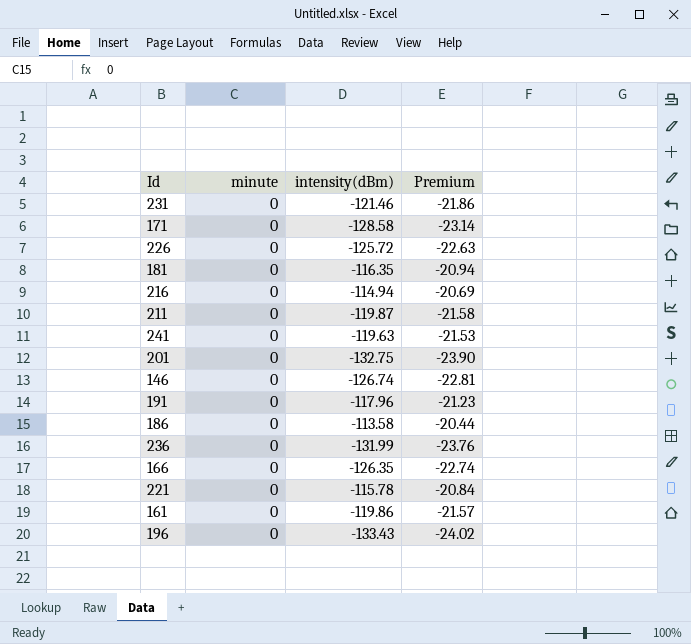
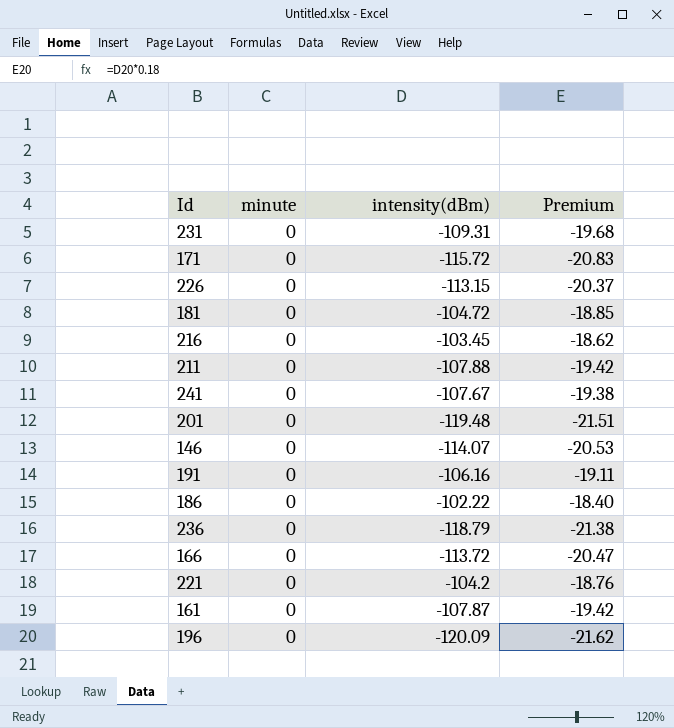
231 | intensity(dBm): -121.46 -> -109.31
231 | Premium: -21.86 -> -19.68
171 | intensity(dBm): -128.58 -> -115.72
171 | Premium: -23.14 -> -20.83
226 | intensity(dBm): -125.72 -> -113.15
226 | Premium: -22.63 -> -20.37
181 | intensity(dBm): -116.35 -> -104.72
181 | Premium: -20.94 -> -18.85
216 | intensity(dBm): -114.94 -> -103.45
216 | Premium: -20.69 -> -18.62
211 | intensity(dBm): -119.87 -> -107.88
211 | Premium: -21.58 -> -19.42
241 | intensity(dBm): -119.63 -> -107.67
241 | Premium: -21.53 -> -19.38
201 | intensity(dBm): -132.75 -> -119.48
201 | Premium: -23.90 -> -21.51
146 | intensity(dBm): -126.74 -> -114.07
146 | Premium: -22.81 -> -20.53
191 | intensity(dBm): -117.96 -> -106.16
191 | Premium: -21.23 -> -19.11
186 | intensity(dBm): -113.58 -> -102.22
186 | Premium: -20.44 -> -18.40
236 | intensity(dBm): -131.99 -> -118.79
236 | Premium: -23.76 -> -21.38
166 | intensity(dBm): -126.35 -> -113.72
166 | Premium: -22.74 -> -20.47
221 | intensity(dBm): -115.78 -> -104.2
221 | Premium: -20.84 -> -18.76
161 | intensity(dBm): -119.86 -> -107.87
161 | Premium: -21.57 -> -19.42
196 | intensity(dBm): -133.43 -> -120.09
196 | Premium: -24.02 -> -21.62

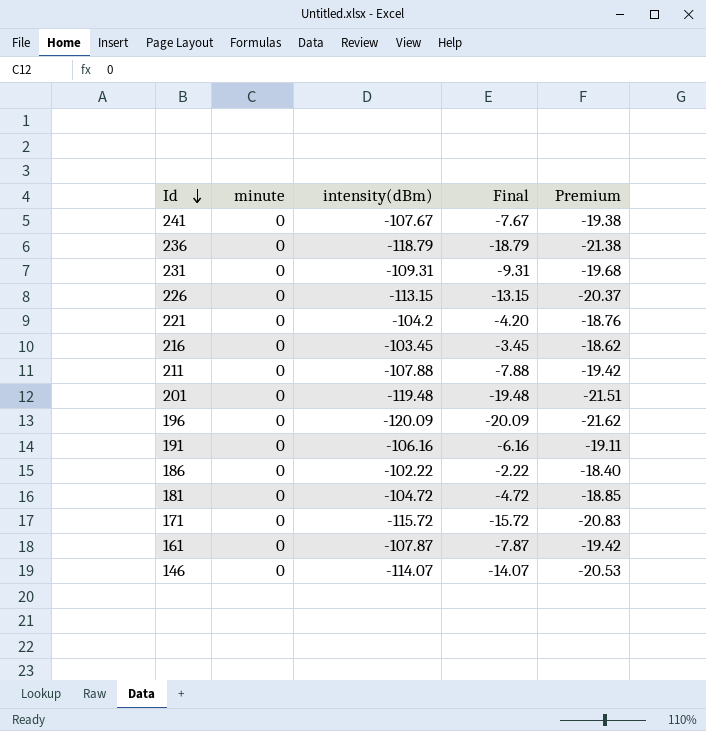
row order: none -> Id descending
column Final | formula: none -> [intensity(dBm)] + 100
row 166: 0 | -113.72 | -20.47 -> none

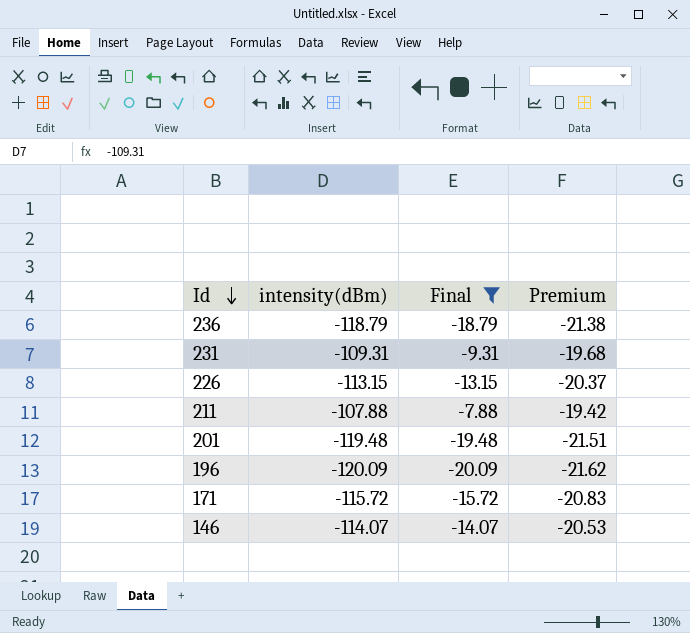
filter: none -> Final <= -7.88
column minute | position: 2 -> none

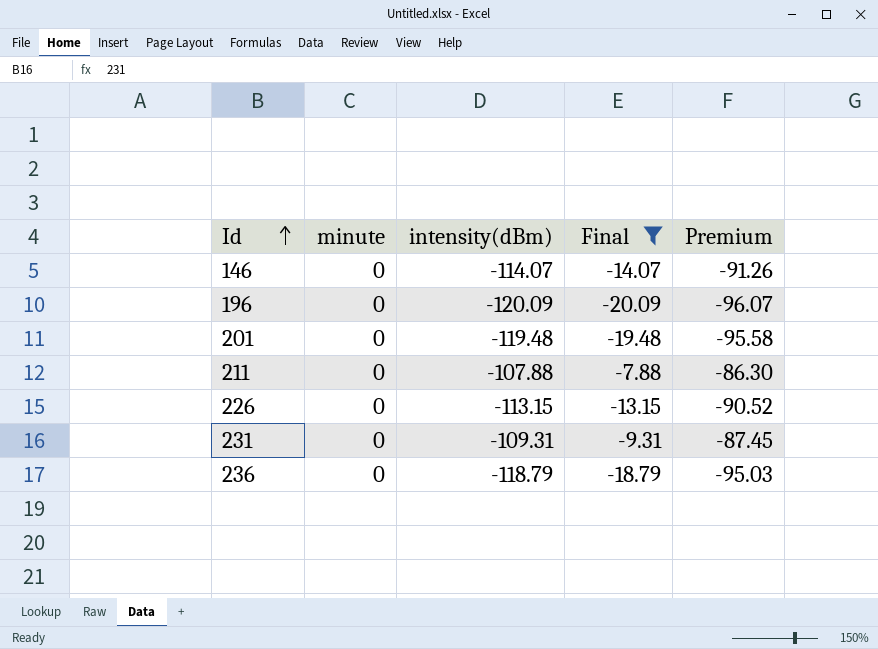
row order: Id descending -> Id ascending
column minute | position: none -> 2
column Premium | formula: [intensity(dBm)] * 0.18 -> [intensity(dBm)] * 0.8
row 171: -115.72 | -15.72 | -20.83 -> none

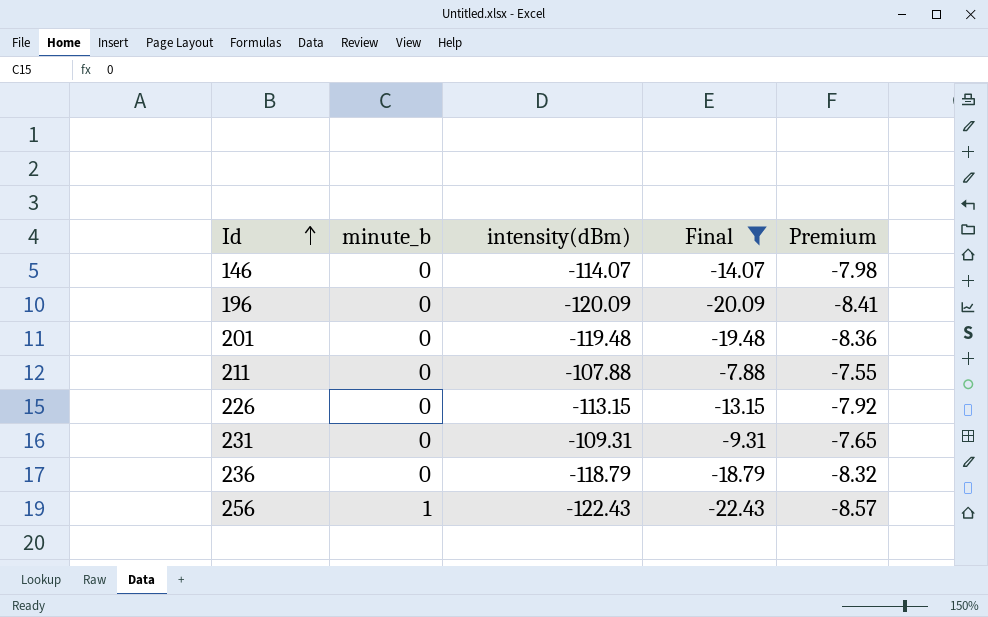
column name: minute -> minute_b
column Premium | formula: [intensity(dBm)] * 0.8 -> [intensity(dBm)] * 0.07
row 256: none -> 1 | -122.43 | -22.43 | -8.57

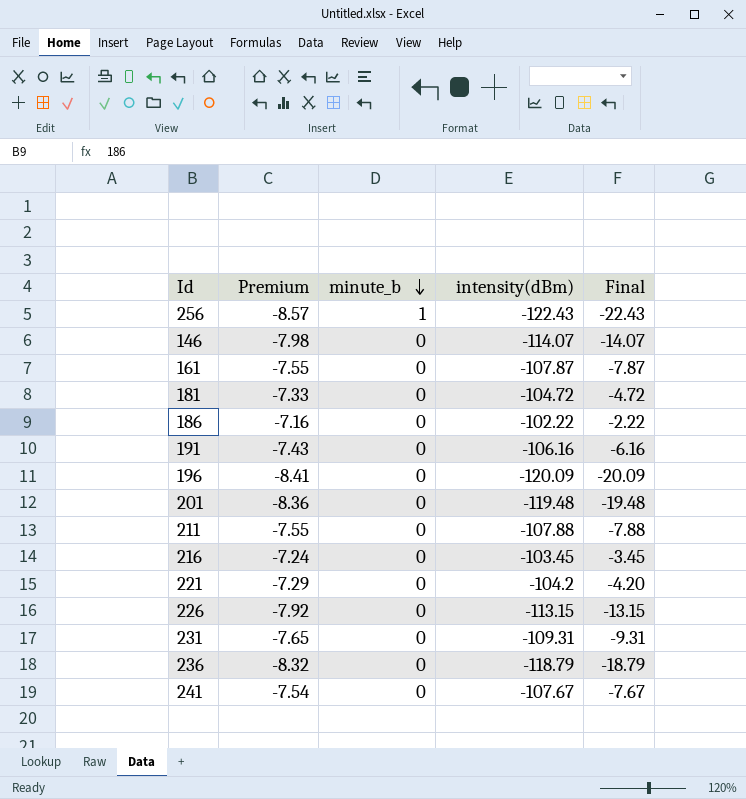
filter: Final <= -7.88 -> none
row order: Id ascending -> minute_b descending
column Premium | position: 5 -> 2

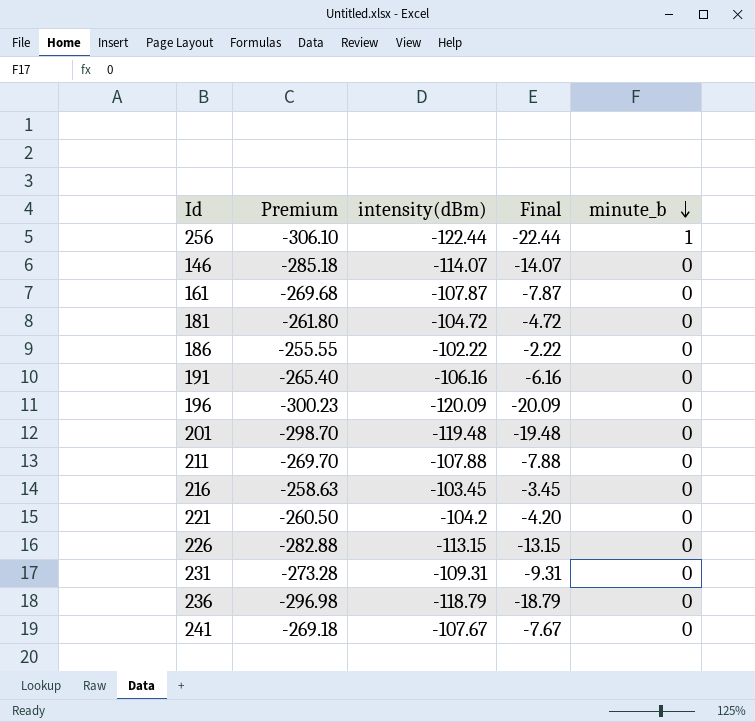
column Premium | formula: [intensity(dBm)] * 0.07 -> [intensity(dBm)] * 2.5
column minute_b | position: 3 -> 5
256 | intensity(dBm): -122.43 -> -122.44
256 | Final: -22.43 -> -22.44

